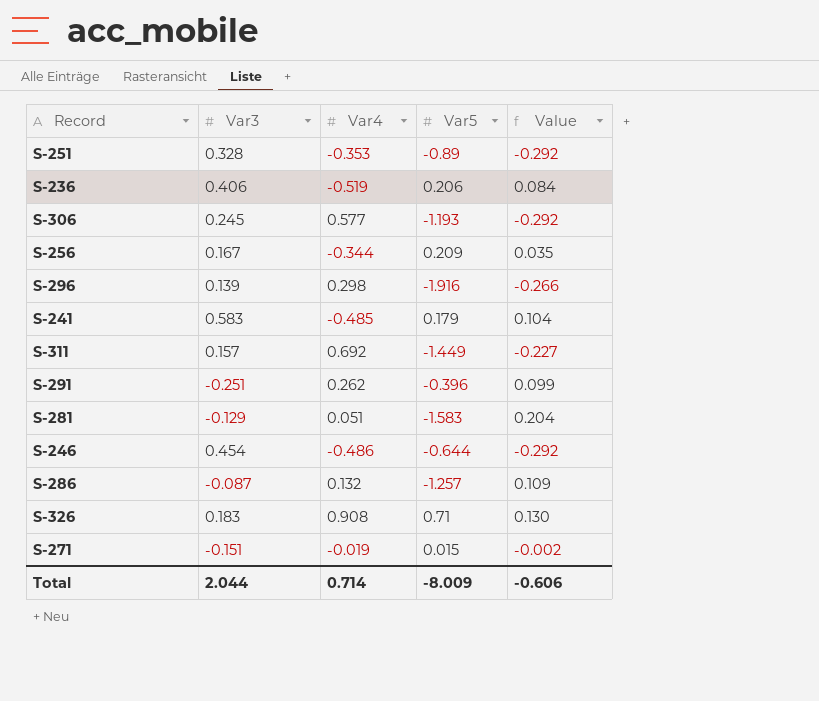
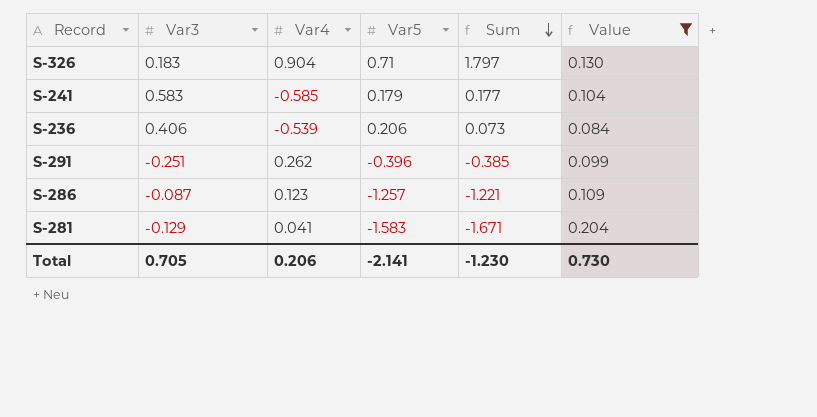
filter: none -> Value >= 0.084
row order: none -> Sum descending
column Sum | formula: none -> [Var3] + [Var4] + [Var5]
S-326 | Var4: 0.908 -> 0.904
S-241 | Var4: -0.485 -> -0.585
S-236 | Var4: -0.519 -> -0.539
S-286 | Var4: 0.132 -> 0.123
S-281 | Var4: 0.051 -> 0.041
Total | Var3: 2.044 -> 0.705
Total | Var4: 0.714 -> 0.206
Total | Var5: -8.009 -> -2.141
Total | Value: -0.606 -> 0.730

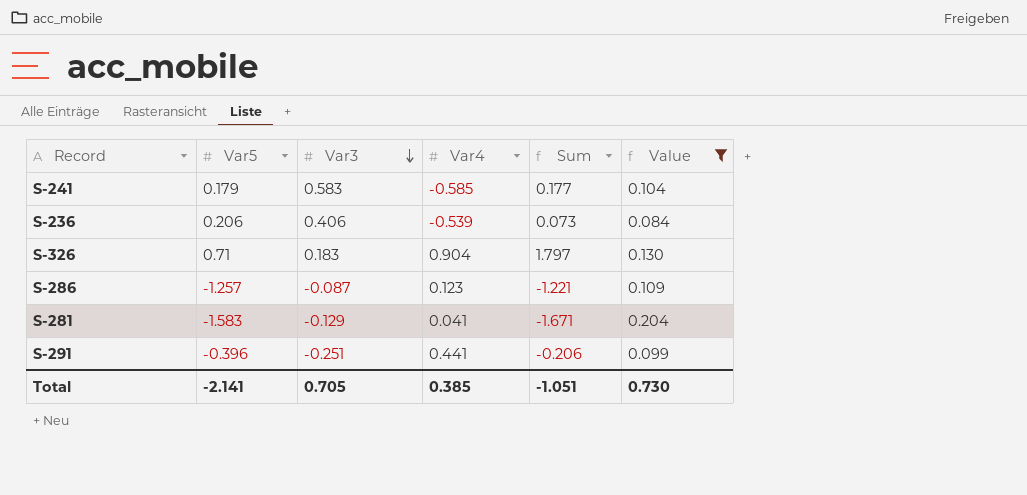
row order: Sum descending -> Var3 descending
column Var5 | position: 4 -> 2
S-291 | Var4: 0.262 -> 0.441
S-291 | Sum: -0.385 -> -0.206
Total | Var4: 0.206 -> 0.385
Total | Sum: -1.230 -> -1.051

